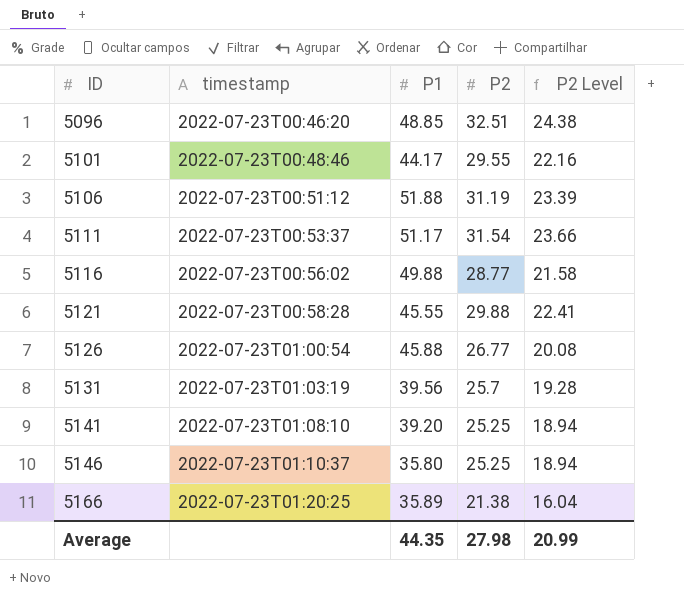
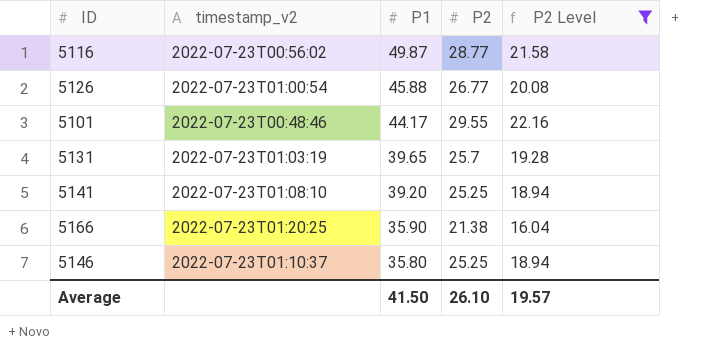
filter: none -> P2 Level <= 22.16
row order: ID ascending -> P1 descending
column name: timestamp -> timestamp_v2
5116 | P1: 49.88 -> 49.87
5131 | P1: 39.56 -> 39.65
5166 | P1: 35.89 -> 35.90
Average | P1: 44.35 -> 41.50
Average | P2: 27.98 -> 26.10
Average | P2 Level: 20.99 -> 19.57

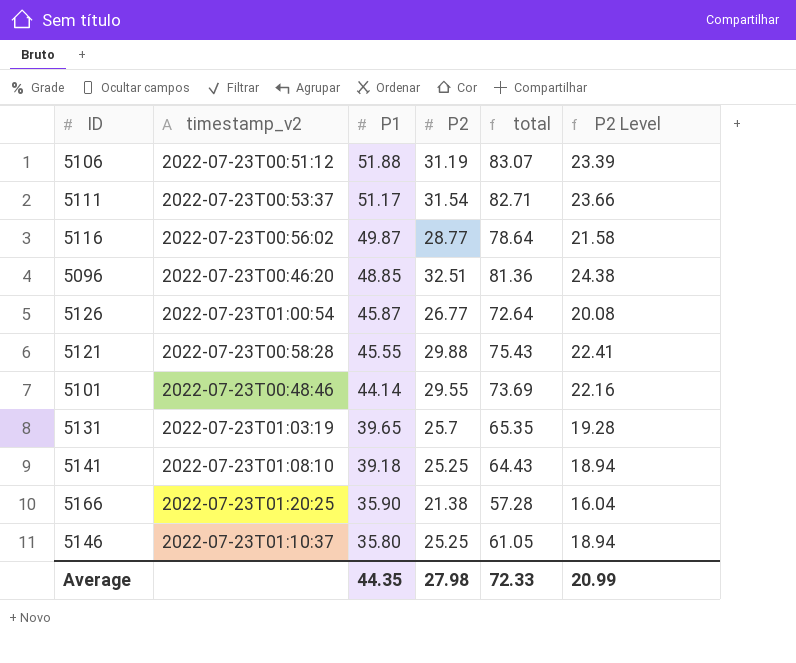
filter: P2 Level <= 22.16 -> none
column total | formula: none -> [P1] + [P2]
5126 | P1: 45.88 -> 45.87
5101 | P1: 44.17 -> 44.14
5141 | P1: 39.20 -> 39.18
Average | P1: 41.50 -> 44.35
Average | P2: 26.10 -> 27.98
Average | P2 Level: 19.57 -> 20.99

